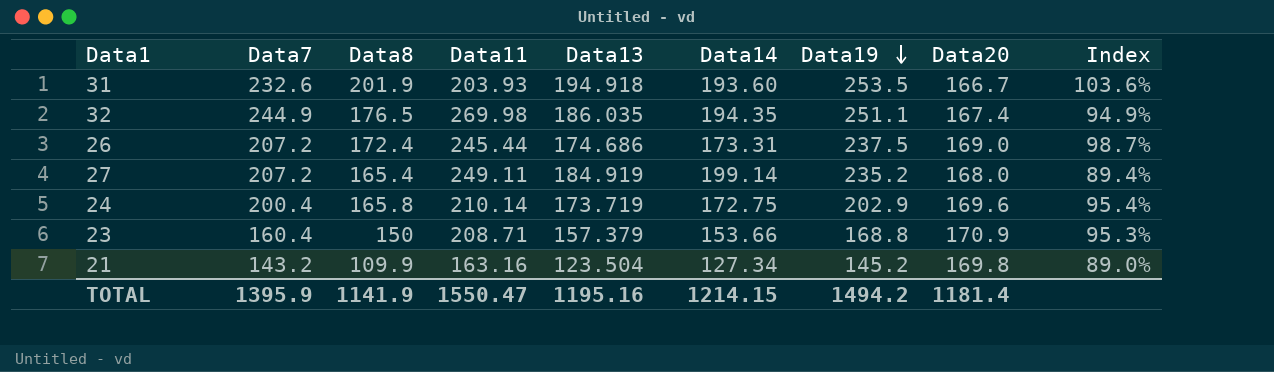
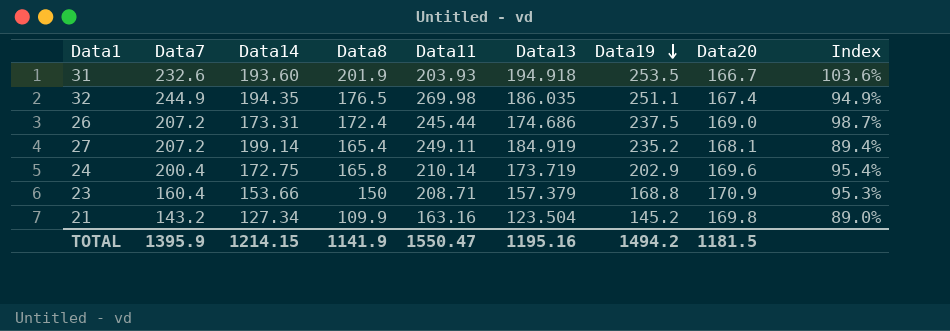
column Data14 | position: 6 -> 3
27 | Data20: 168.0 -> 168.1
TOTAL | Data20: 1181.4 -> 1181.5

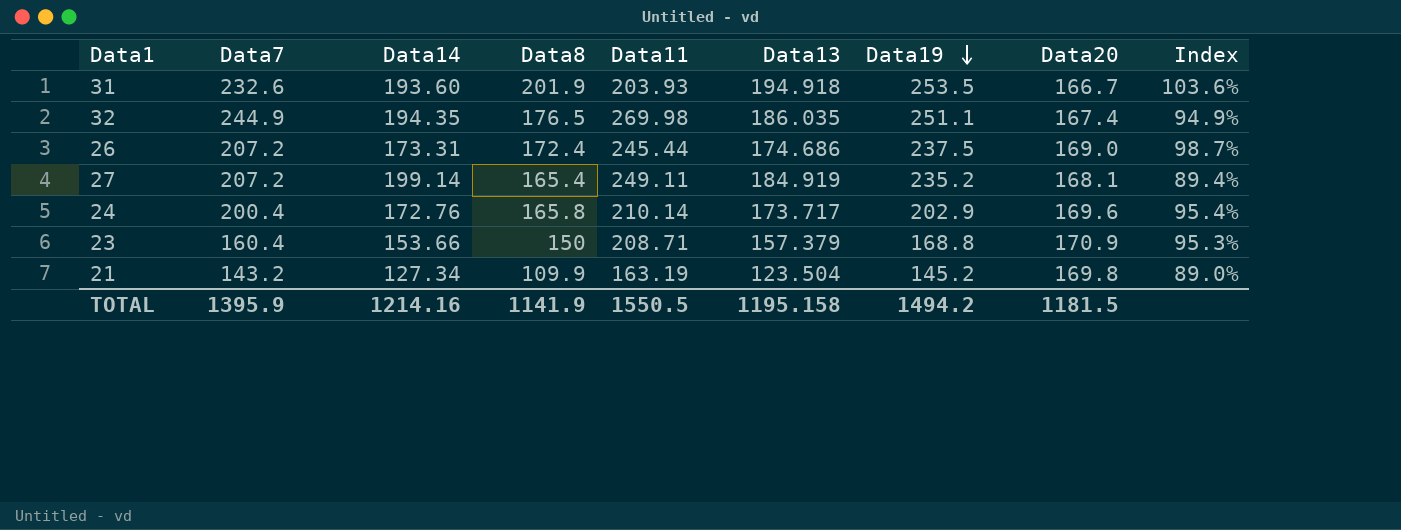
24 | Data14: 172.75 -> 172.76
24 | Data13: 173.719 -> 173.717
21 | Data11: 163.16 -> 163.19
TOTAL | Data14: 1214.15 -> 1214.16
TOTAL | Data11: 1550.47 -> 1550.5
TOTAL | Data13: 1195.16 -> 1195.158

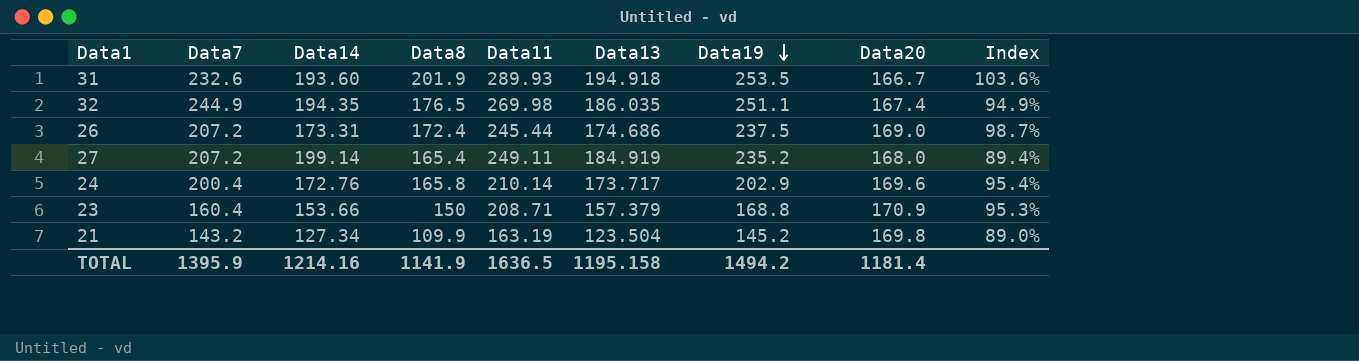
31 | Data11: 203.93 -> 289.93
27 | Data20: 168.1 -> 168.0
TOTAL | Data11: 1550.5 -> 1636.5
TOTAL | Data20: 1181.5 -> 1181.4

